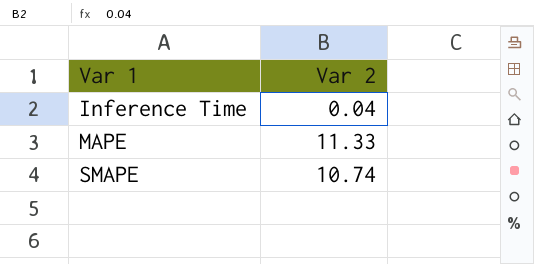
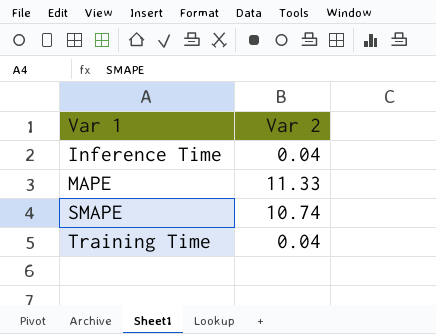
row Training Time: none -> 0.04

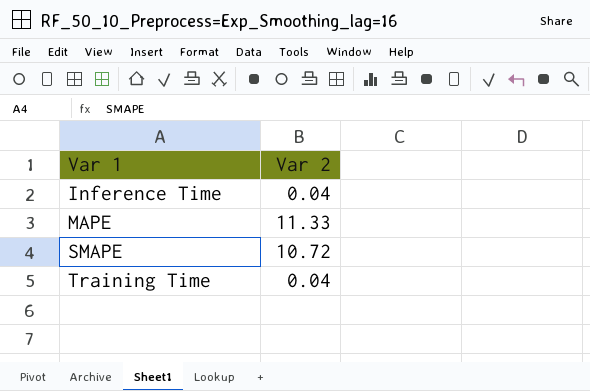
SMAPE | Var 2: 10.74 -> 10.72

